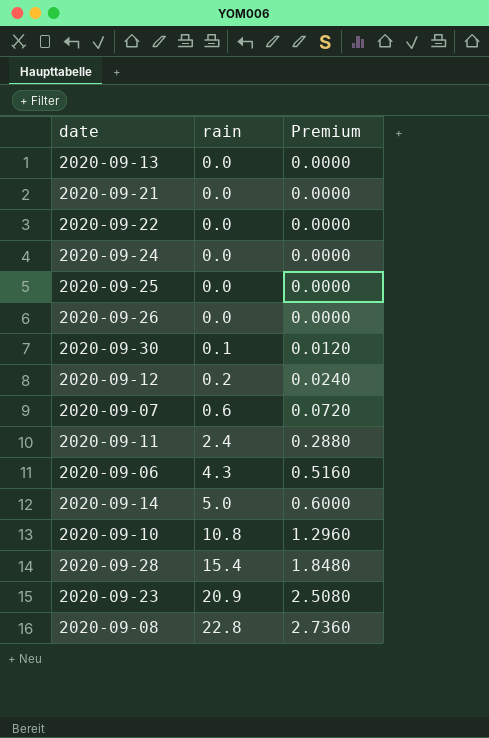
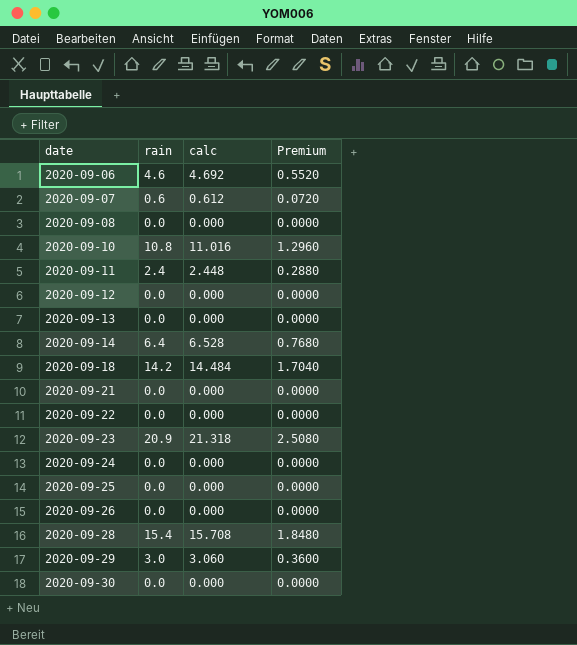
row order: rain ascending -> date ascending
column calc | formula: none -> [rain] * 1.02
2020-09-06 | rain: 4.3 -> 4.6
2020-09-06 | Premium: 0.5160 -> 0.5520
2020-09-08 | rain: 22.8 -> 0.0
2020-09-08 | Premium: 2.7360 -> 0.0000
2020-09-12 | rain: 0.2 -> 0.0
2020-09-12 | Premium: 0.0240 -> 0.0000
2020-09-14 | rain: 5.0 -> 6.4
2020-09-14 | Premium: 0.6000 -> 0.7680
row 2020-09-18: none -> 14.2 | 14.484 | 1.7040
row 2020-09-29: none -> 3.0 | 3.060 | 0.3600
2020-09-30 | rain: 0.1 -> 0.0
2020-09-30 | Premium: 0.0120 -> 0.0000

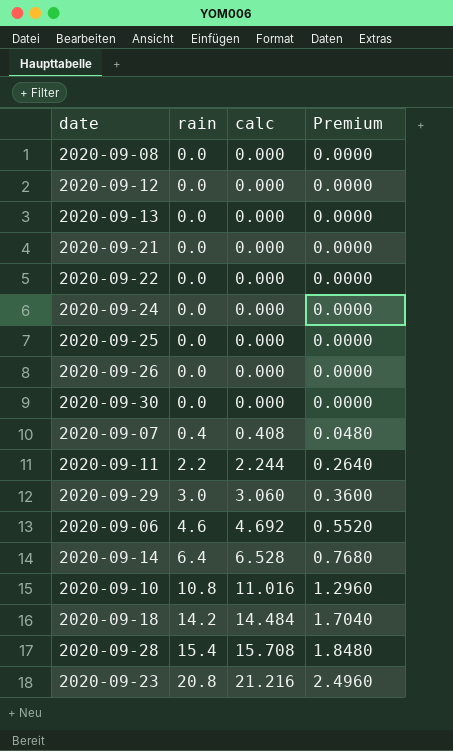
row order: date ascending -> rain ascending
2020-09-07 | rain: 0.6 -> 0.4
2020-09-07 | calc: 0.612 -> 0.408
2020-09-07 | Premium: 0.0720 -> 0.0480
2020-09-11 | rain: 2.4 -> 2.2
2020-09-11 | calc: 2.448 -> 2.244
2020-09-11 | Premium: 0.2880 -> 0.2640
2020-09-23 | rain: 20.9 -> 20.8
2020-09-23 | calc: 21.318 -> 21.216
2020-09-23 | Premium: 2.5080 -> 2.4960

